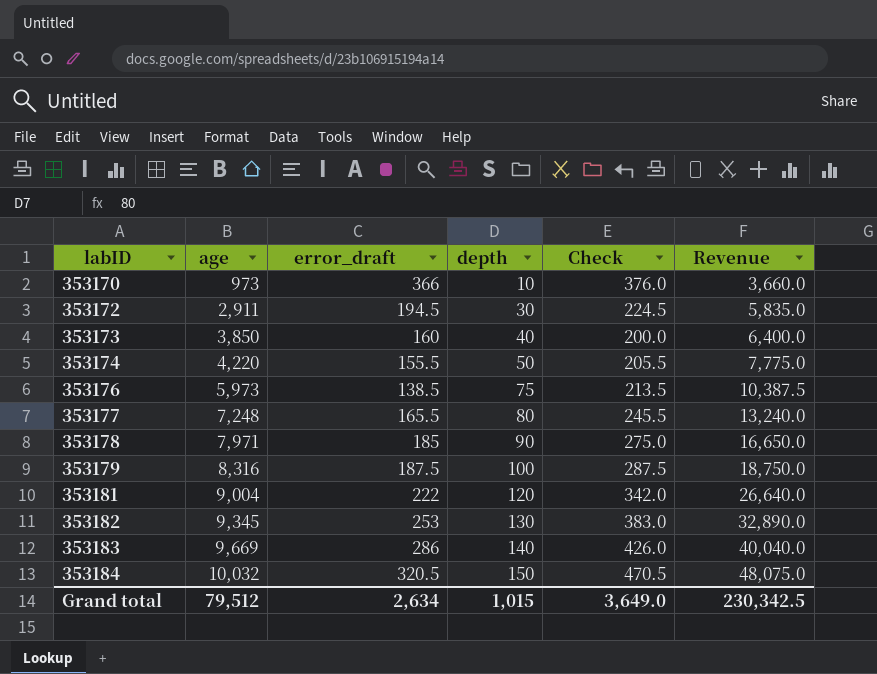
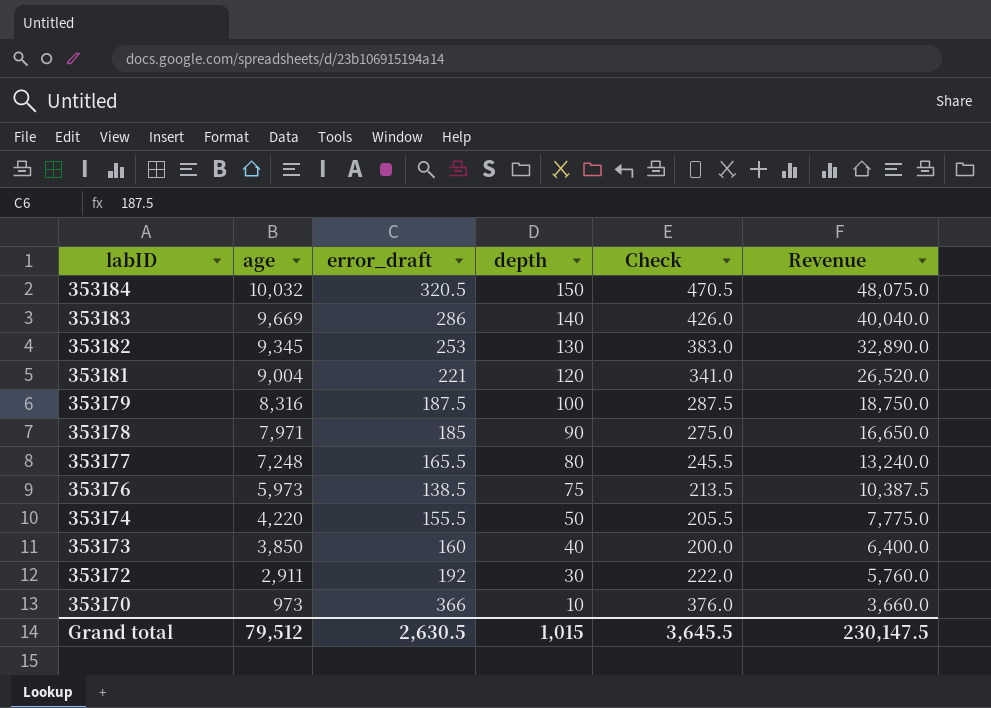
row order: labID ascending -> labID descending
353181 | error_draft: 222 -> 221
353181 | Check: 342.0 -> 341.0
353181 | Revenue: 26,640.0 -> 26,520.0
353172 | error_draft: 194.5 -> 192
353172 | Check: 224.5 -> 222.0
353172 | Revenue: 5,835.0 -> 5,760.0
Grand total | error_draft: 2,634 -> 2,630.5
Grand total | Check: 3,649.0 -> 3,645.5
Grand total | Revenue: 230,342.5 -> 230,147.5

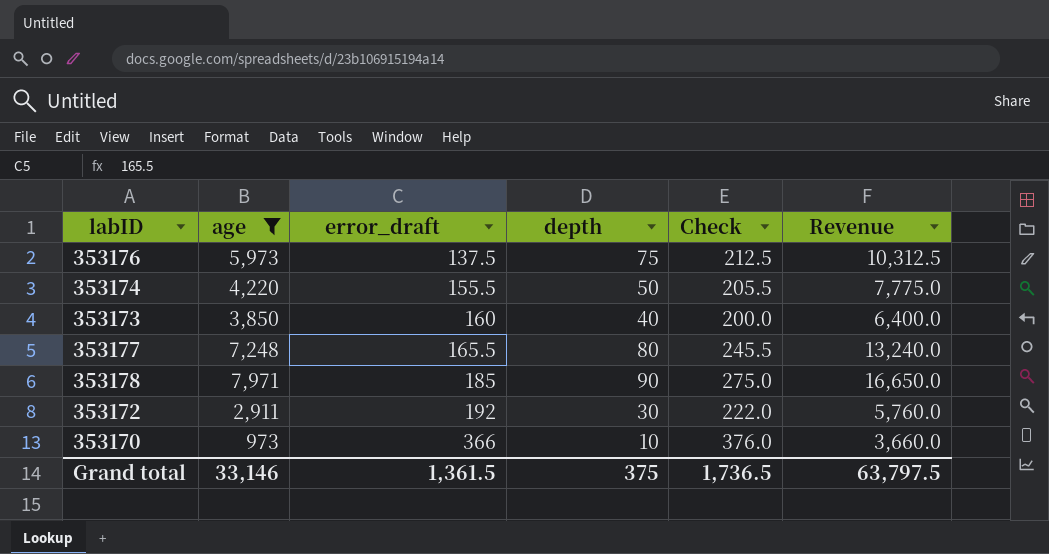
filter: none -> age <= 7,971
row order: labID descending -> error_draft ascending
353176 | error_draft: 138.5 -> 137.5
353176 | Check: 213.5 -> 212.5
353176 | Revenue: 10,387.5 -> 10,312.5
Grand total | age: 79,512 -> 33,146
Grand total | error_draft: 2,630.5 -> 1,361.5
Grand total | depth: 1,015 -> 375
Grand total | Check: 3,645.5 -> 1,736.5
Grand total | Revenue: 230,147.5 -> 63,797.5

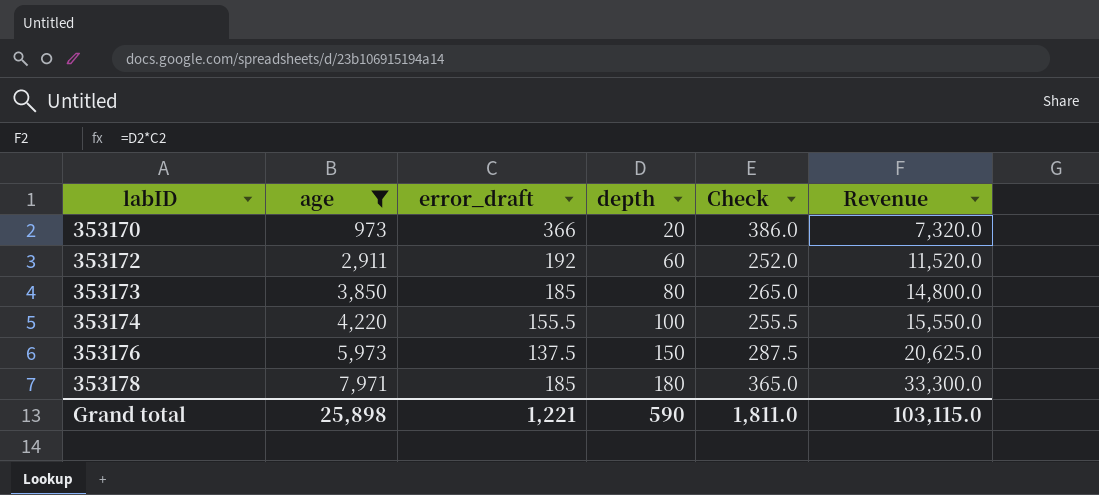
row order: error_draft ascending -> labID ascending
row 353177: 7,248 | 165.5 | 80 | 245.5 | 13,240.0 -> none
353170 | depth: 10 -> 20
353170 | Check: 376.0 -> 386.0
353170 | Revenue: 3,660.0 -> 7,320.0
353172 | depth: 30 -> 60
353172 | Check: 222.0 -> 252.0
353172 | Revenue: 5,760.0 -> 11,520.0
353173 | error_draft: 160 -> 185
353173 | depth: 40 -> 80
353173 | Check: 200.0 -> 265.0
353173 | Revenue: 6,400.0 -> 14,800.0
353174 | depth: 50 -> 100
353174 | Check: 205.5 -> 255.5
353174 | Revenue: 7,775.0 -> 15,550.0
353176 | depth: 75 -> 150
353176 | Check: 212.5 -> 287.5
353176 | Revenue: 10,312.5 -> 20,625.0
353178 | depth: 90 -> 180
353178 | Check: 275.0 -> 365.0
353178 | Revenue: 16,650.0 -> 33,300.0
Grand total | age: 33,146 -> 25,898
Grand total | error_draft: 1,361.5 -> 1,221
Grand total | depth: 375 -> 590
Grand total | Check: 1,736.5 -> 1,811.0
Grand total | Revenue: 63,797.5 -> 103,115.0

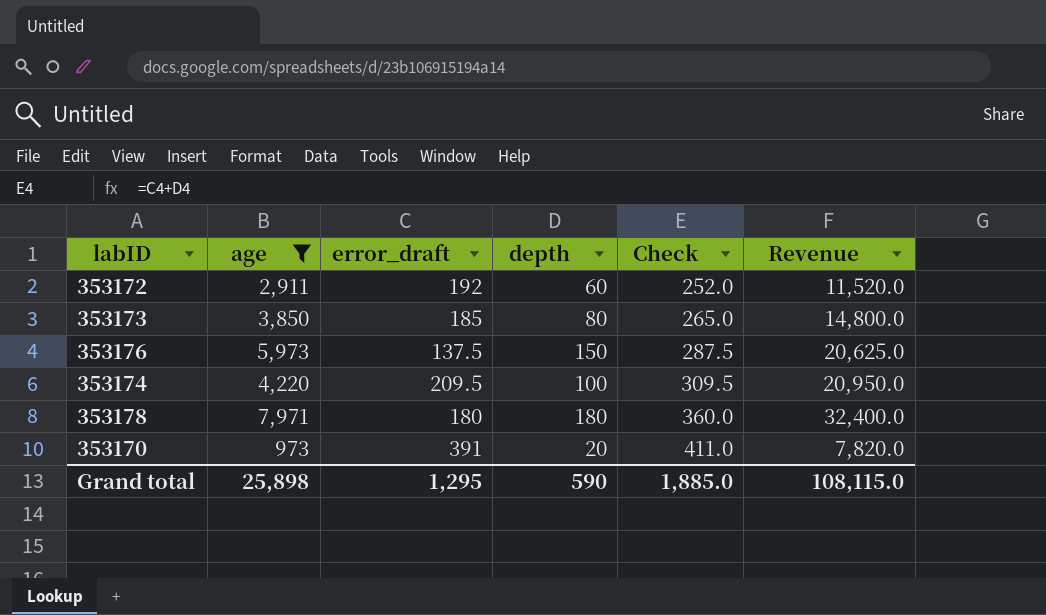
row order: labID ascending -> Check ascending
353174 | error_draft: 155.5 -> 209.5
353174 | Check: 255.5 -> 309.5
353174 | Revenue: 15,550.0 -> 20,950.0
353178 | error_draft: 185 -> 180
353178 | Check: 365.0 -> 360.0
353178 | Revenue: 33,300.0 -> 32,400.0
353170 | error_draft: 366 -> 391
353170 | Check: 386.0 -> 411.0
353170 | Revenue: 7,320.0 -> 7,820.0
Grand total | error_draft: 1,221 -> 1,295
Grand total | Check: 1,811.0 -> 1,885.0
Grand total | Revenue: 103,115.0 -> 108,115.0

